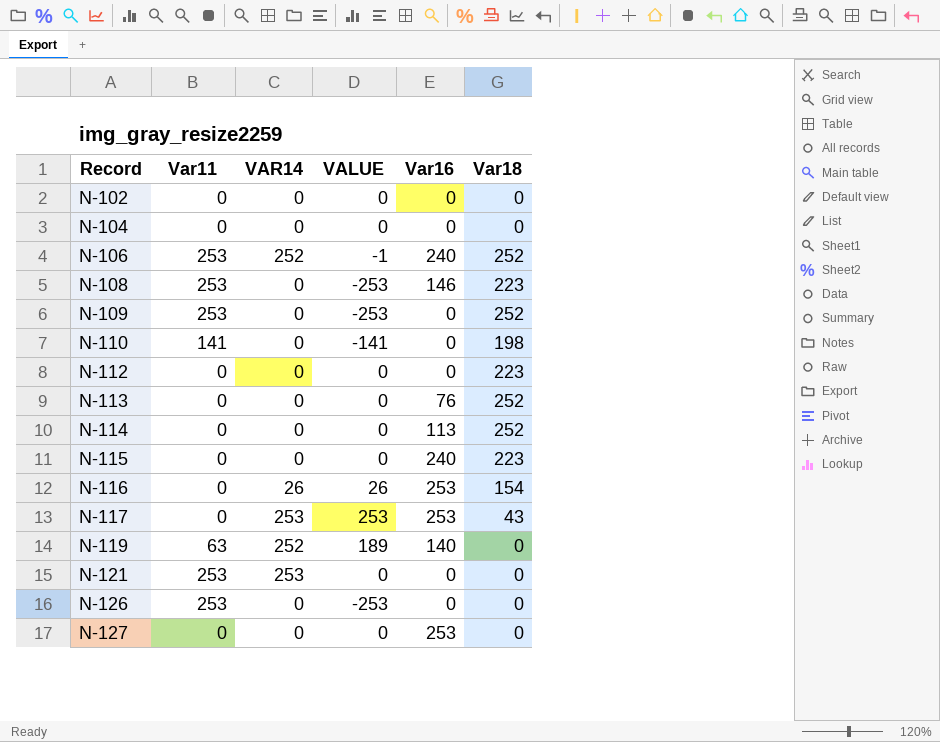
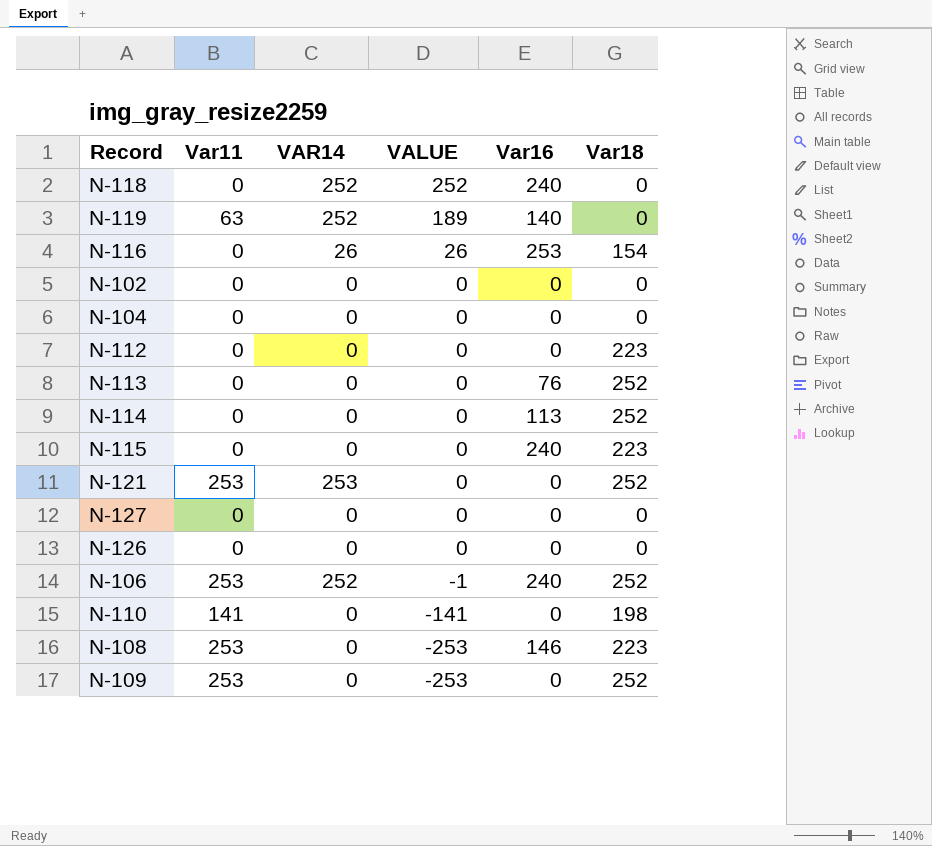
row order: Record ascending -> VALUE descending
row N-117: 0 | 253 | 253 | 253 | 43 -> none
row N-118: none -> 0 | 252 | 252 | 240 | 0
N-121 | Var18: 0 -> 252
N-127 | Var16: 253 -> 0
N-126 | Var11: 253 -> 0
N-126 | VALUE: -253 -> 0

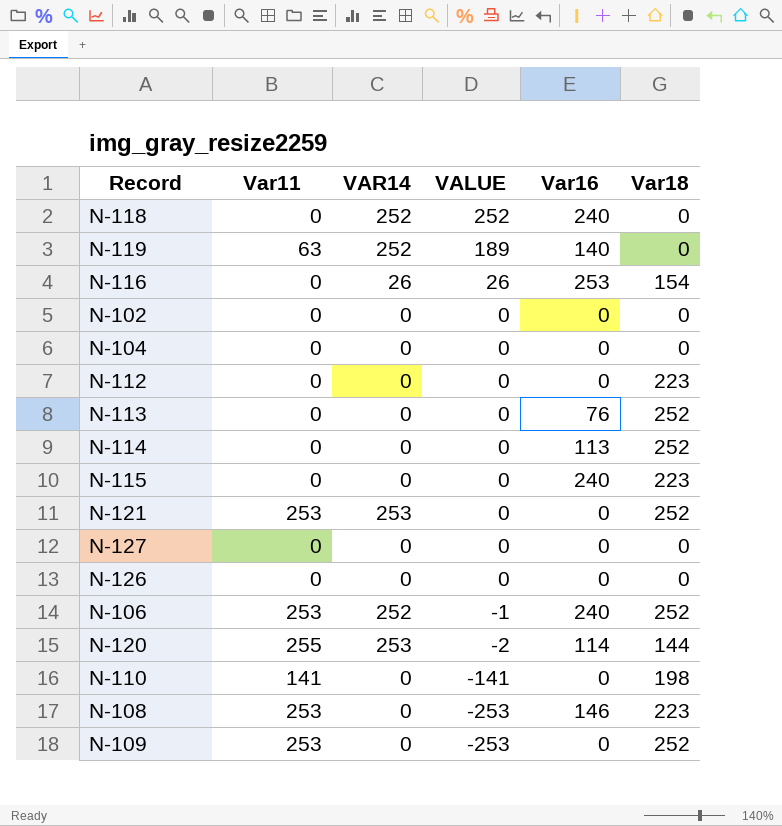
row N-120: none -> 255 | 253 | -2 | 114 | 144

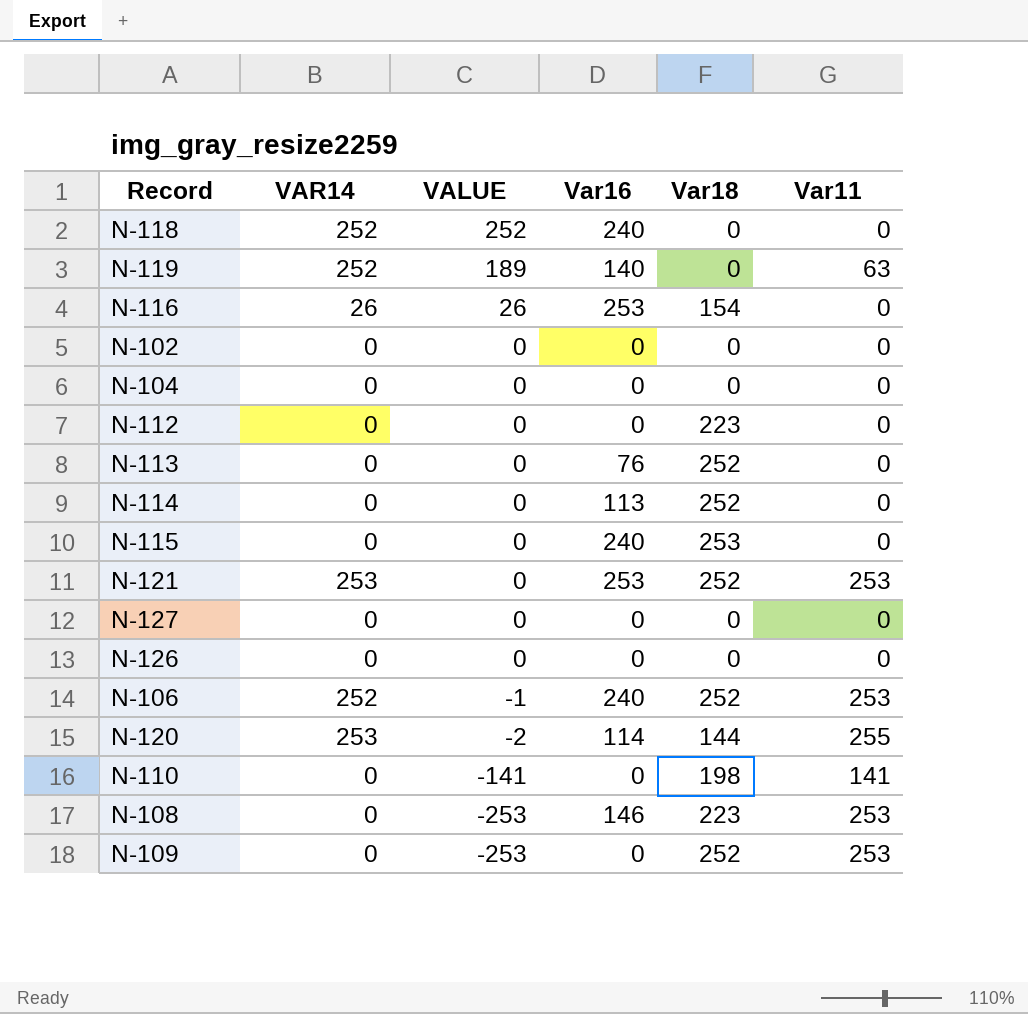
column Var11 | position: 2 -> 6
N-115 | Var18: 223 -> 253
N-121 | Var16: 0 -> 253

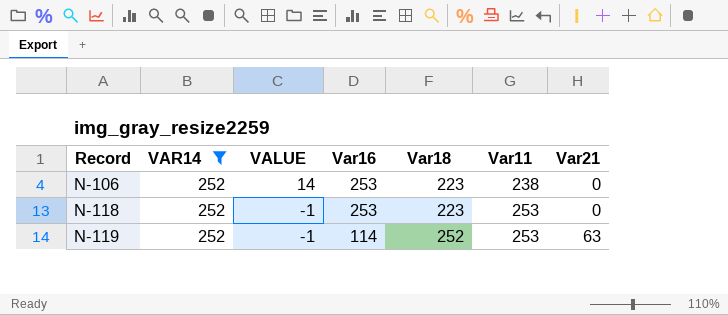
filter: none -> VAR14 = 252
row order: VALUE descending -> Record ascending
column Var21 | position: none -> 7
N-106 | VALUE: -1 -> 14
N-106 | Var16: 240 -> 253
N-106 | Var18: 252 -> 223
N-106 | Var11: 253 -> 238
N-118 | VALUE: 252 -> -1
N-118 | Var16: 240 -> 253
N-118 | Var18: 0 -> 223
N-118 | Var11: 0 -> 253
N-119 | VALUE: 189 -> -1
N-119 | Var16: 140 -> 114
N-119 | Var18: 0 -> 252
N-119 | Var11: 63 -> 253

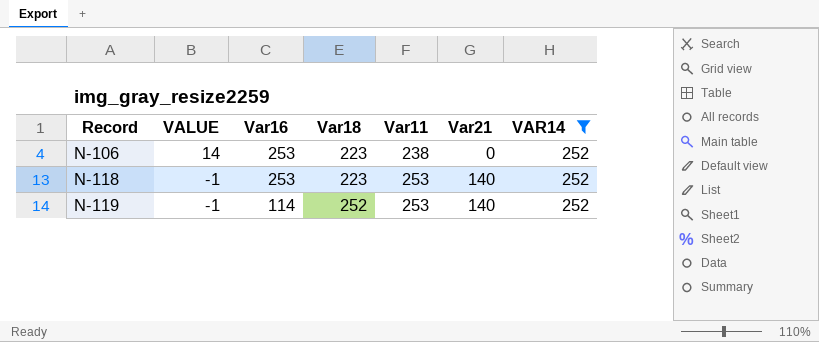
column VAR14 | position: 2 -> 7
N-118 | Var21: 0 -> 140
N-119 | Var21: 63 -> 140

